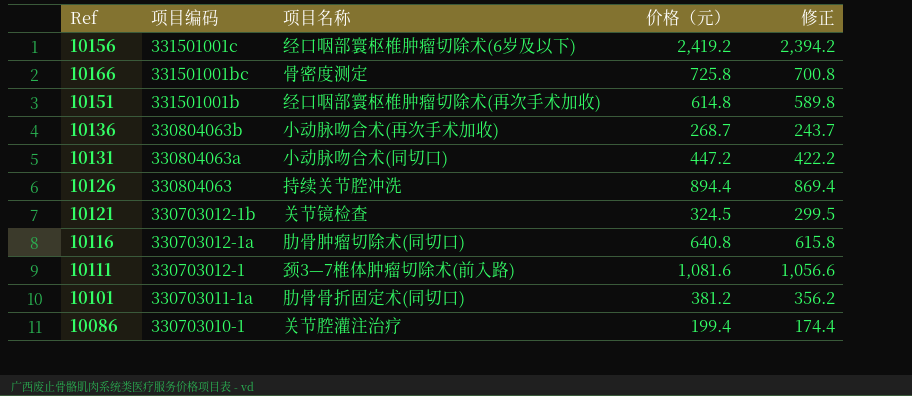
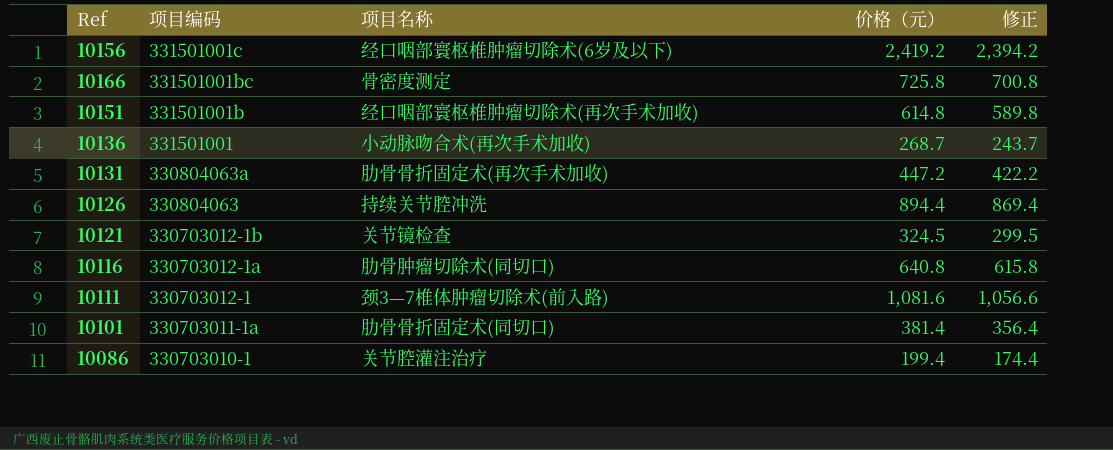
10136 | 项目编码: 330804063b -> 331501001
10131 | 项目名称: 小动脉吻合术(同切口) -> 肋骨骨折固定术(再次手术加收)
10101 | 价格（元）: 381.2 -> 381.4
10101 | 修正: 356.2 -> 356.4

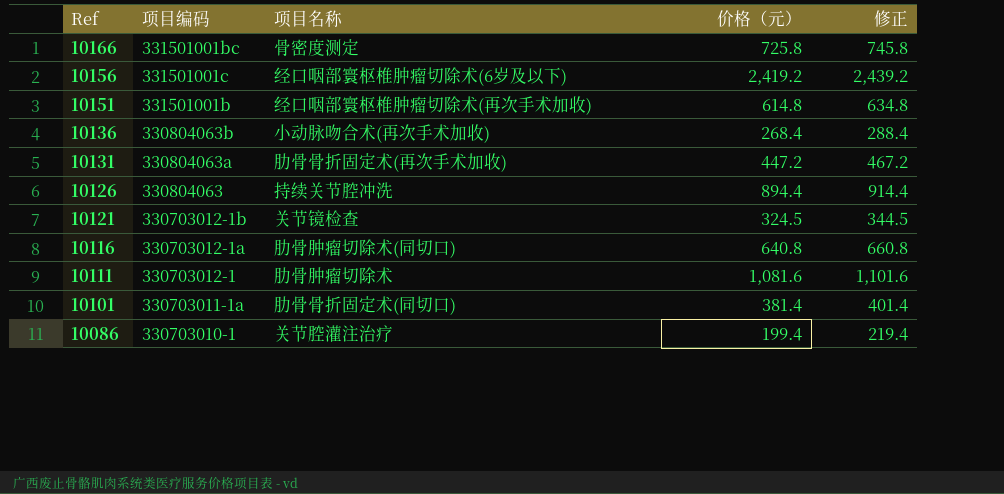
row order: 项目编码 descending -> Ref descending
column 修正 | formula: [价格（元）] - 25 -> [价格（元）] + 20
10136 | 项目编码: 331501001 -> 330804063b
10136 | 价格（元）: 268.7 -> 268.4
10111 | 项目名称: 颈3—7椎体肿瘤切除术(前入路) -> 肋骨肿瘤切除术

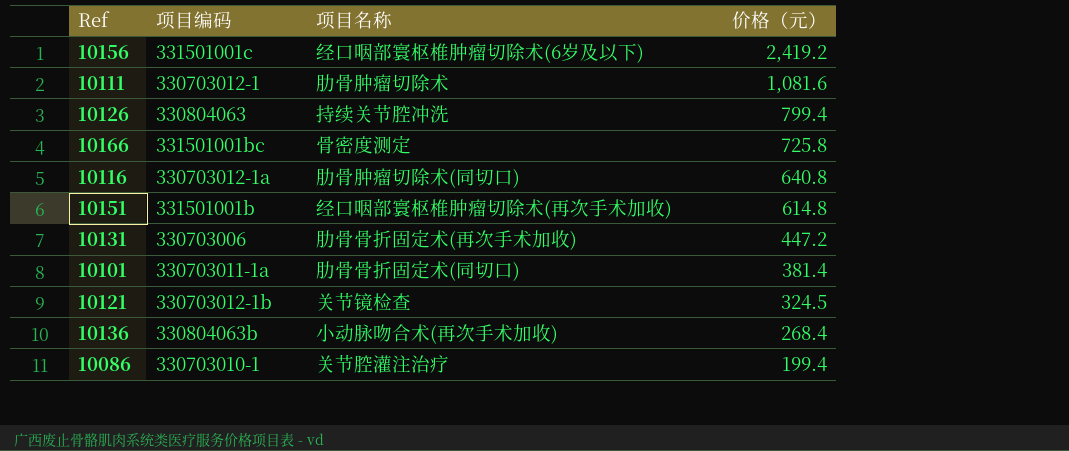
row order: Ref descending -> 价格（元） descending
column 修正 | formula: [价格（元）] + 20 -> none
10126 | 价格（元）: 894.4 -> 799.4
10131 | 项目编码: 330804063a -> 330703006

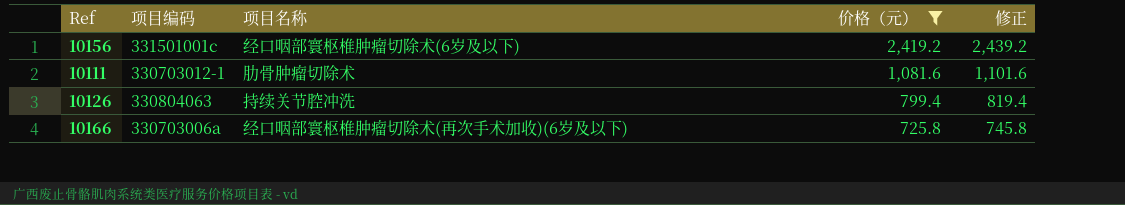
filter: none -> 价格（元） >= 725.8
column 修正 | formula: none -> [价格（元）] + 20
10166 | 项目编码: 331501001bc -> 330703006a
10166 | 项目名称: 骨密度测定 -> 经口咽部寰枢椎肿瘤切除术(再次手术加收)(6岁及以下)

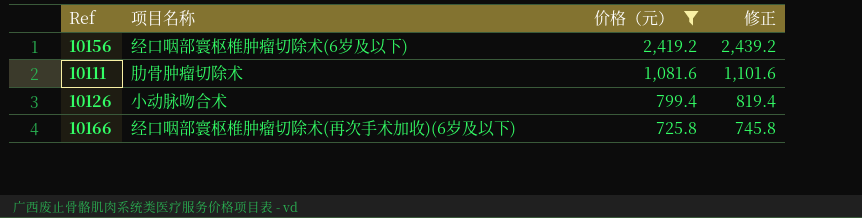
column 项目编码 | position: 2 -> none
10126 | 项目名称: 持续关节腔冲洗 -> 小动脉吻合术

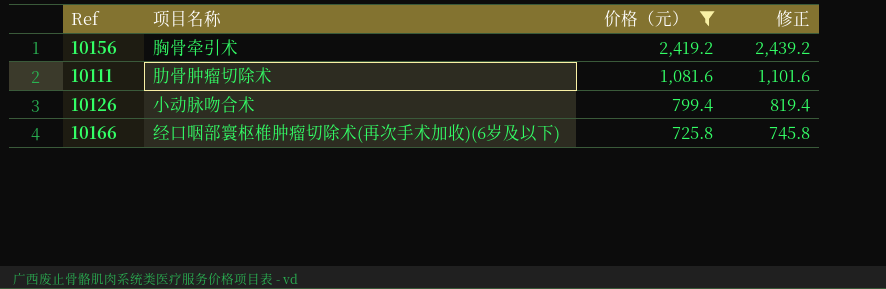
10156 | 项目名称: 经口咽部寰枢椎肿瘤切除术(6岁及以下) -> 胸骨牵引术

